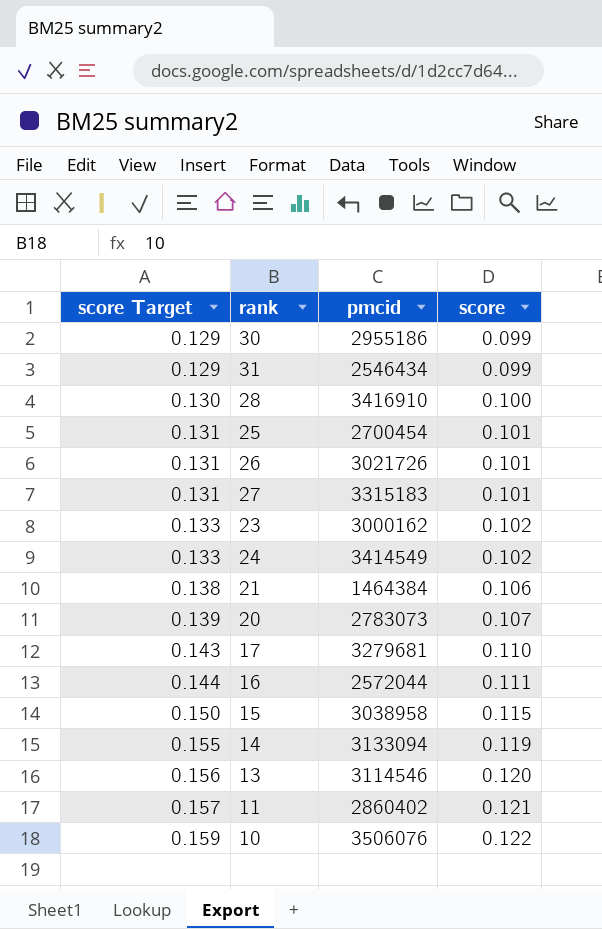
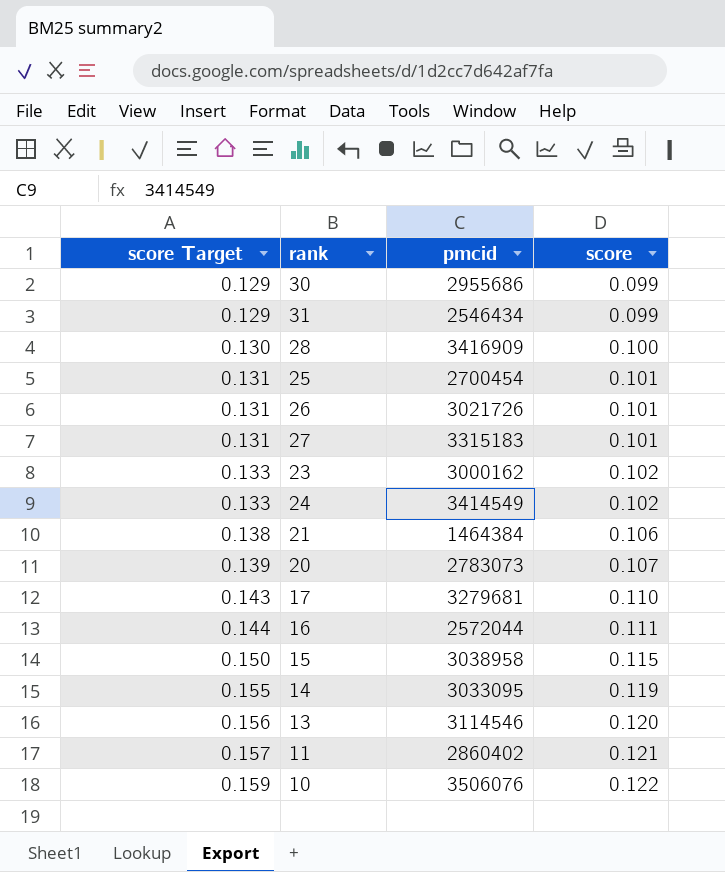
30 | pmcid: 2955186 -> 2955686
28 | pmcid: 3416910 -> 3416909
14 | pmcid: 3133094 -> 3033095

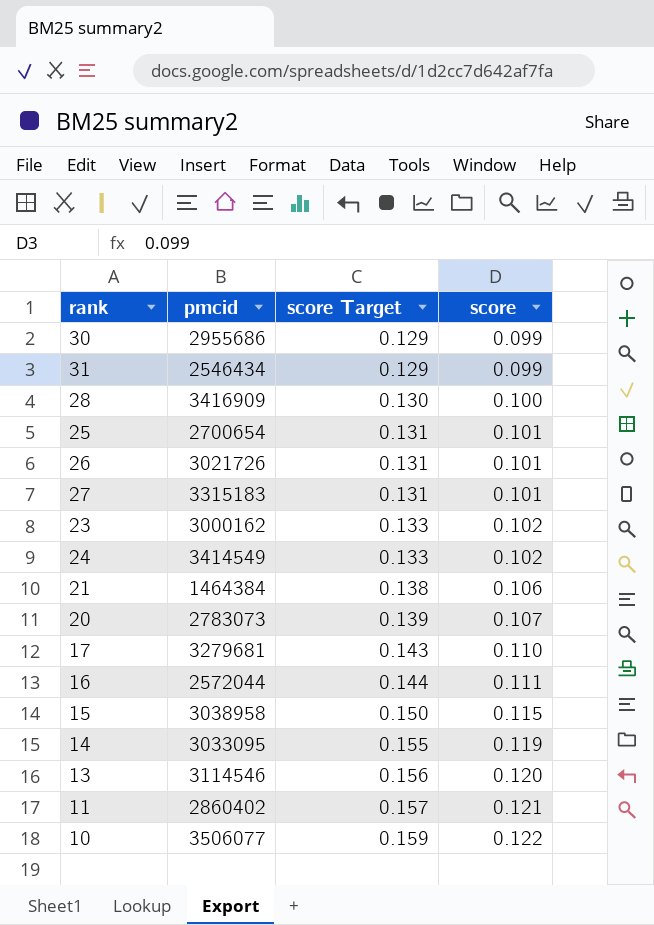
column score Target | position: 1 -> 3
25 | pmcid: 2700454 -> 2700654
10 | pmcid: 3506076 -> 3506077

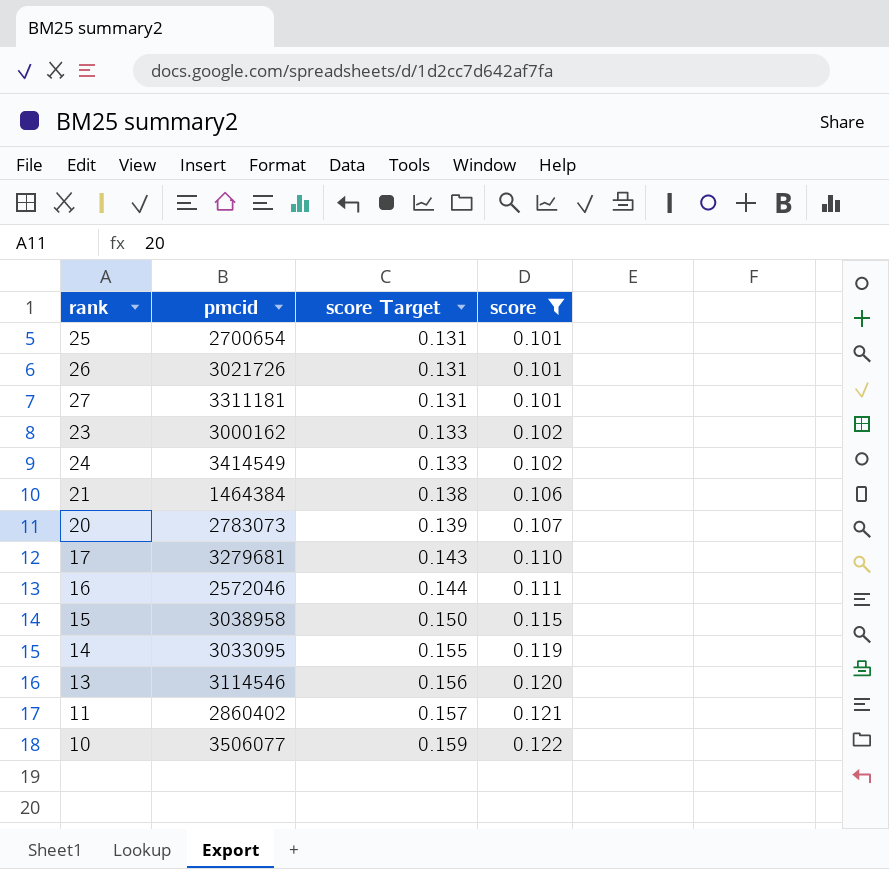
filter: none -> score >= 0.101
27 | pmcid: 3315183 -> 3311181
16 | pmcid: 2572044 -> 2572046

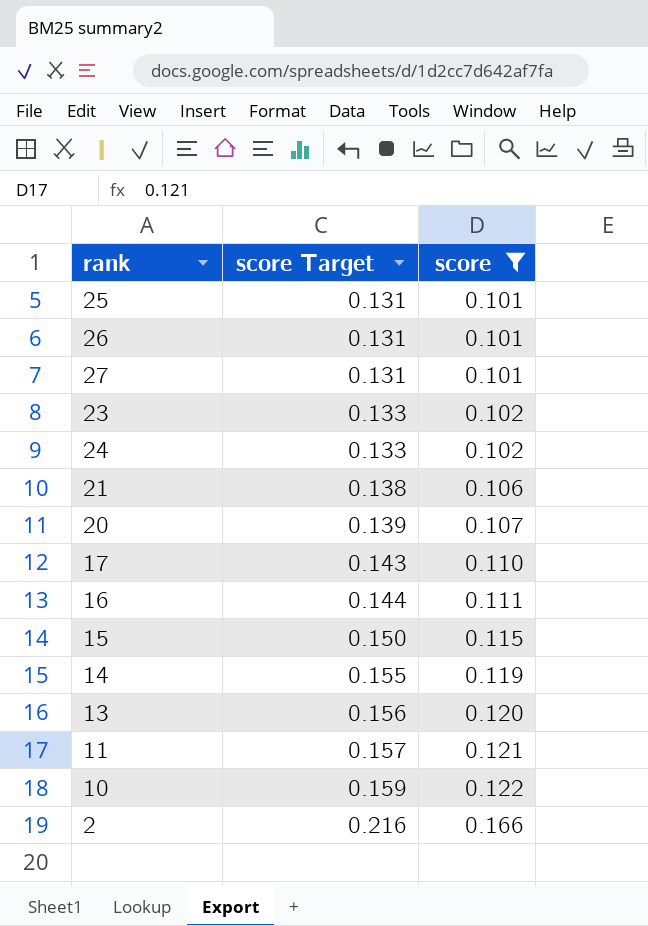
column pmcid | position: 2 -> none
row 2: none -> 0.216 | 0.166

